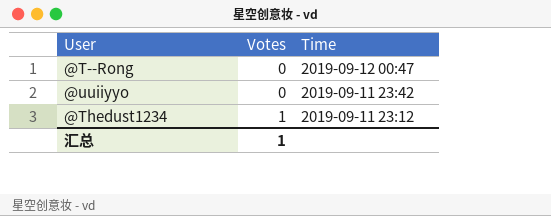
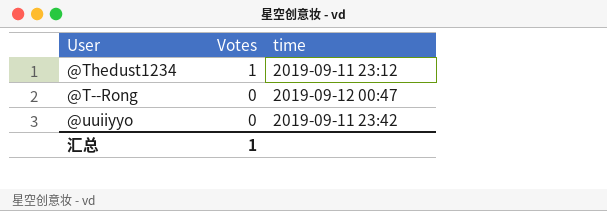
row order: Votes ascending -> Votes descending
column name: Time -> time

